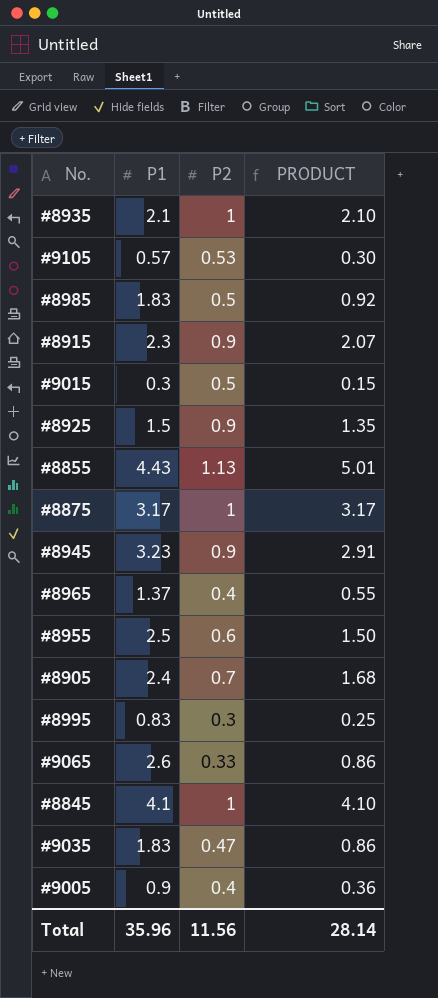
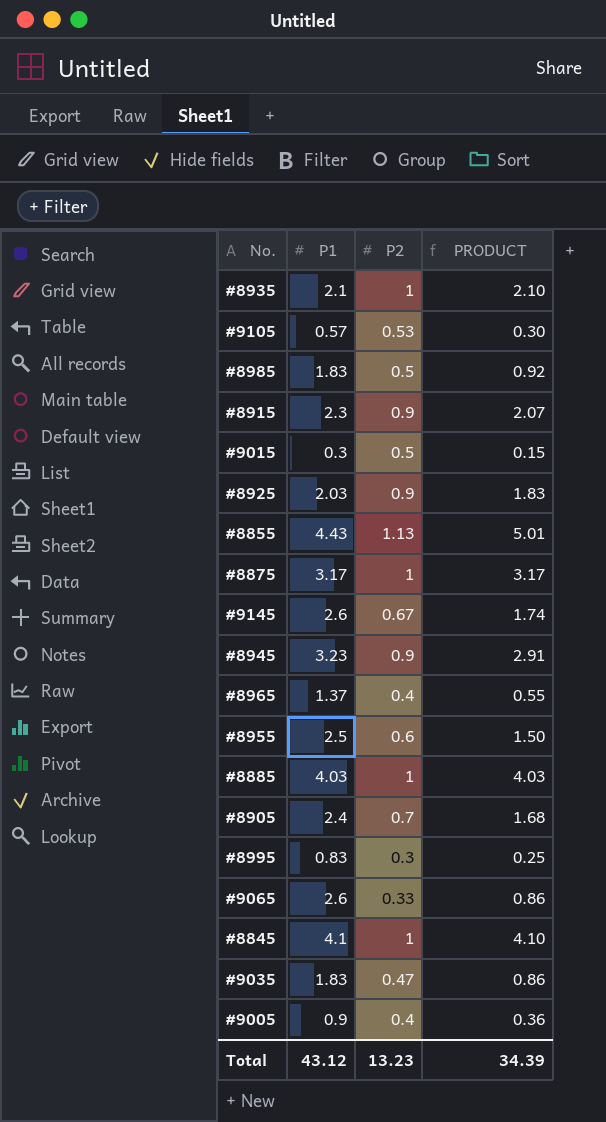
#8925 | P1: 1.5 -> 2.03
#8925 | PRODUCT: 1.35 -> 1.83
row #9145: none -> 2.6 | 0.67 | 1.74
row #8885: none -> 4.03 | 1 | 4.03
Total | P1: 35.96 -> 43.12
Total | P2: 11.56 -> 13.23
Total | PRODUCT: 28.14 -> 34.39

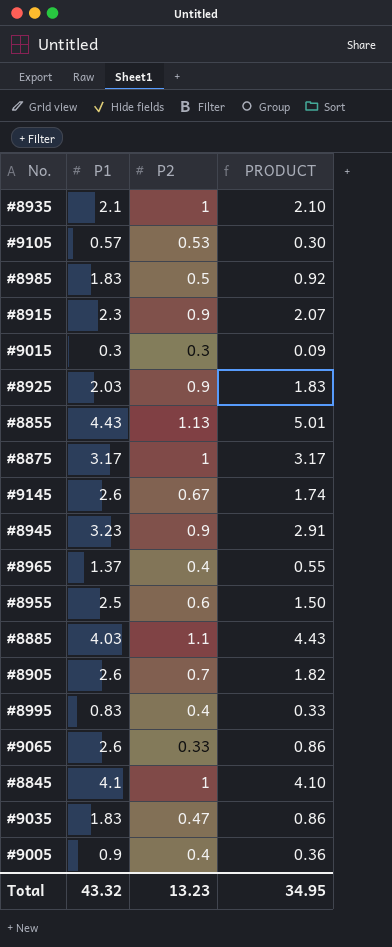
#9015 | P2: 0.5 -> 0.3
#9015 | PRODUCT: 0.15 -> 0.09
#8885 | P2: 1 -> 1.1
#8885 | PRODUCT: 4.03 -> 4.43
#8905 | P1: 2.4 -> 2.6
#8905 | PRODUCT: 1.68 -> 1.82
#8995 | P2: 0.3 -> 0.4
#8995 | PRODUCT: 0.25 -> 0.33
Total | P1: 43.12 -> 43.32
Total | PRODUCT: 34.39 -> 34.95

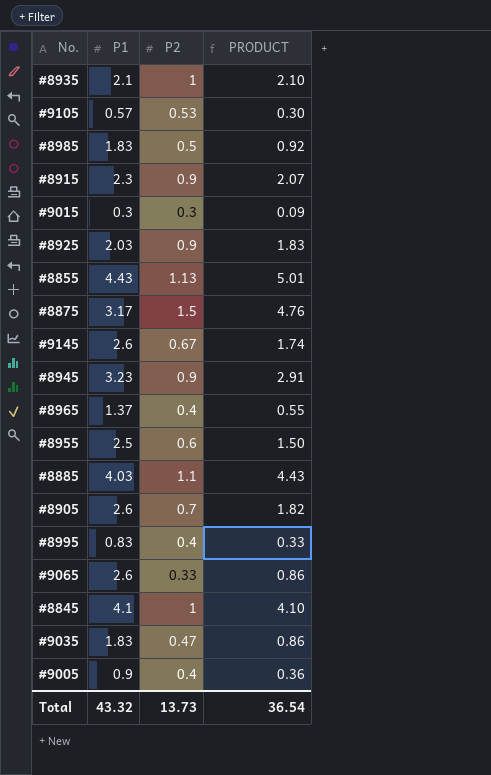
#8875 | P2: 1 -> 1.5
#8875 | PRODUCT: 3.17 -> 4.76
Total | P2: 13.23 -> 13.73
Total | PRODUCT: 34.95 -> 36.54

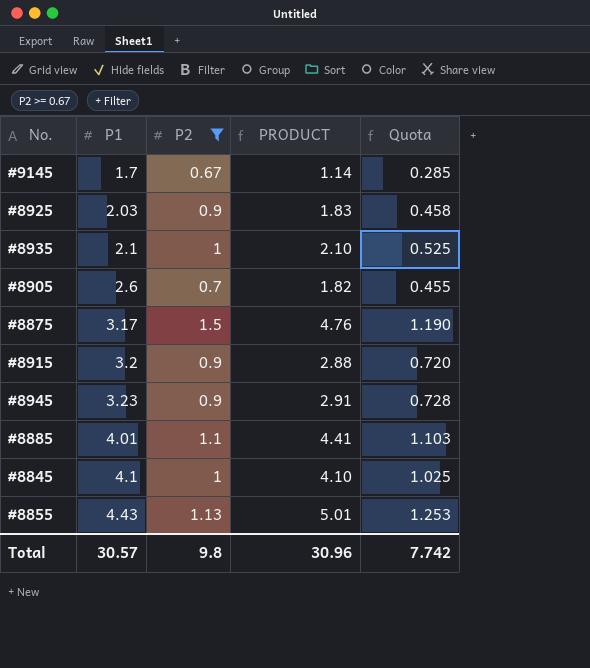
filter: none -> P2 >= 0.67
row order: none -> P1 ascending
column Quota | formula: none -> [PRODUCT] * 0.25
#9145 | P1: 2.6 -> 1.7
#9145 | PRODUCT: 1.74 -> 1.14
#8915 | P1: 2.3 -> 3.2
#8915 | PRODUCT: 2.07 -> 2.88
#8885 | P1: 4.03 -> 4.01
#8885 | PRODUCT: 4.43 -> 4.41
Total | P1: 43.32 -> 30.57
Total | P2: 13.73 -> 9.8
Total | PRODUCT: 36.54 -> 30.96

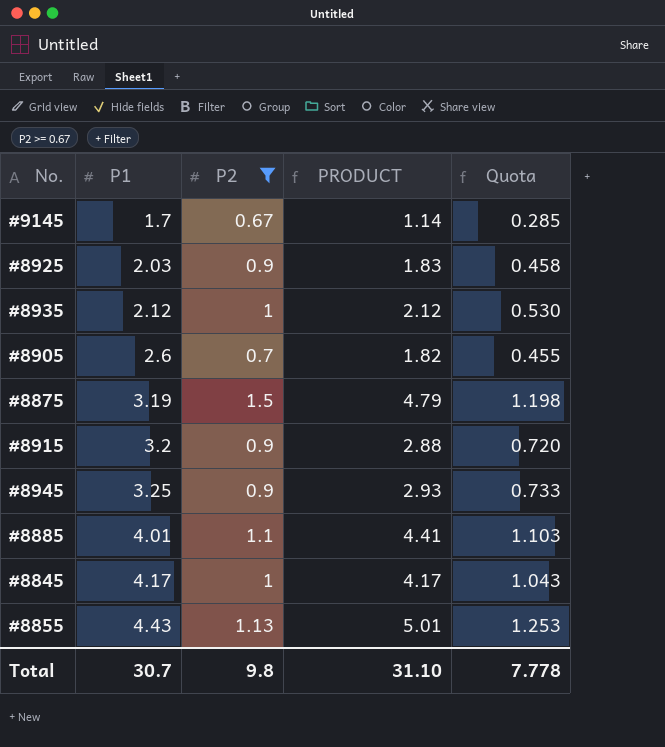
#8935 | P1: 2.1 -> 2.12
#8935 | PRODUCT: 2.10 -> 2.12
#8935 | Quota: 0.525 -> 0.530
#8875 | P1: 3.17 -> 3.19
#8875 | PRODUCT: 4.76 -> 4.79
#8875 | Quota: 1.190 -> 1.198
#8945 | P1: 3.23 -> 3.25
#8945 | PRODUCT: 2.91 -> 2.93
#8945 | Quota: 0.728 -> 0.733
#8845 | P1: 4.1 -> 4.17
#8845 | PRODUCT: 4.10 -> 4.17
#8845 | Quota: 1.025 -> 1.043
Total | P1: 30.57 -> 30.7
Total | PRODUCT: 30.96 -> 31.10
Total | Quota: 7.742 -> 7.778

